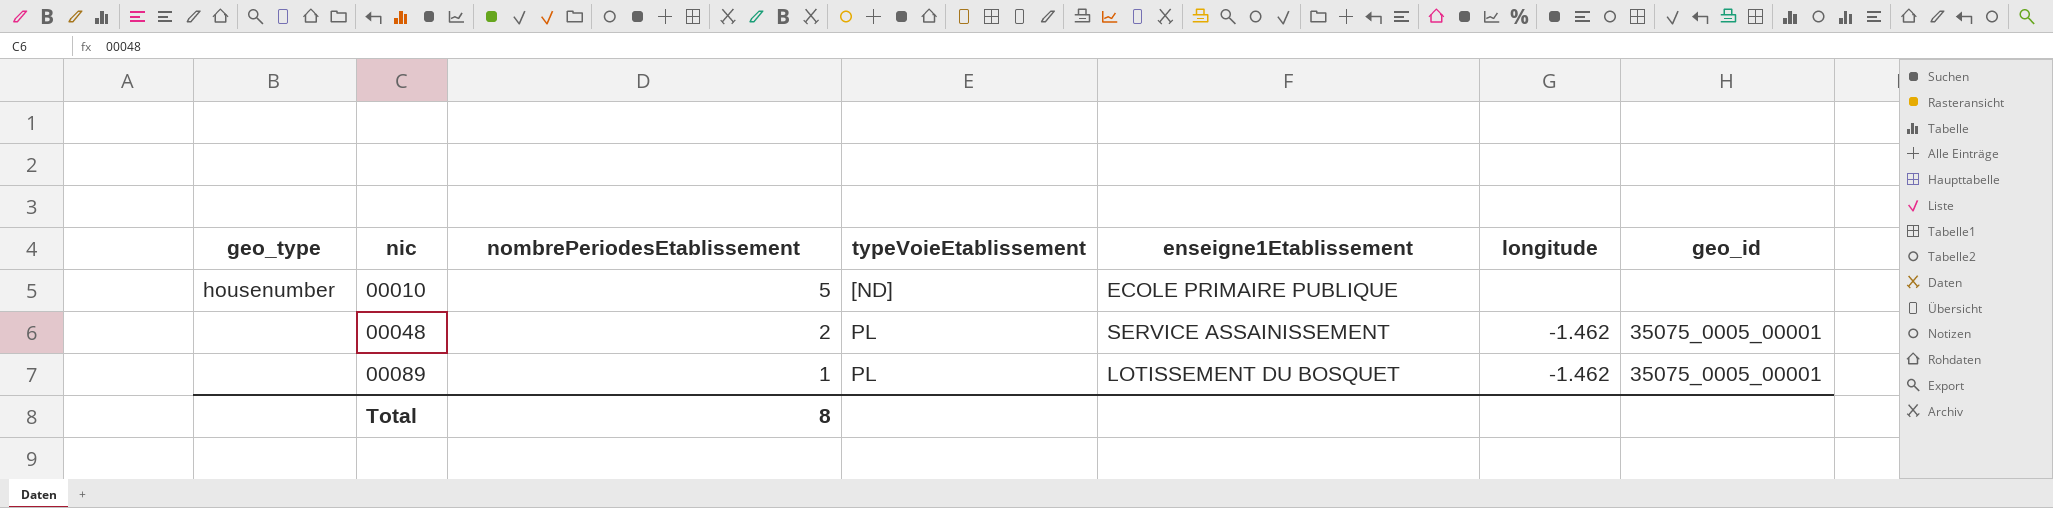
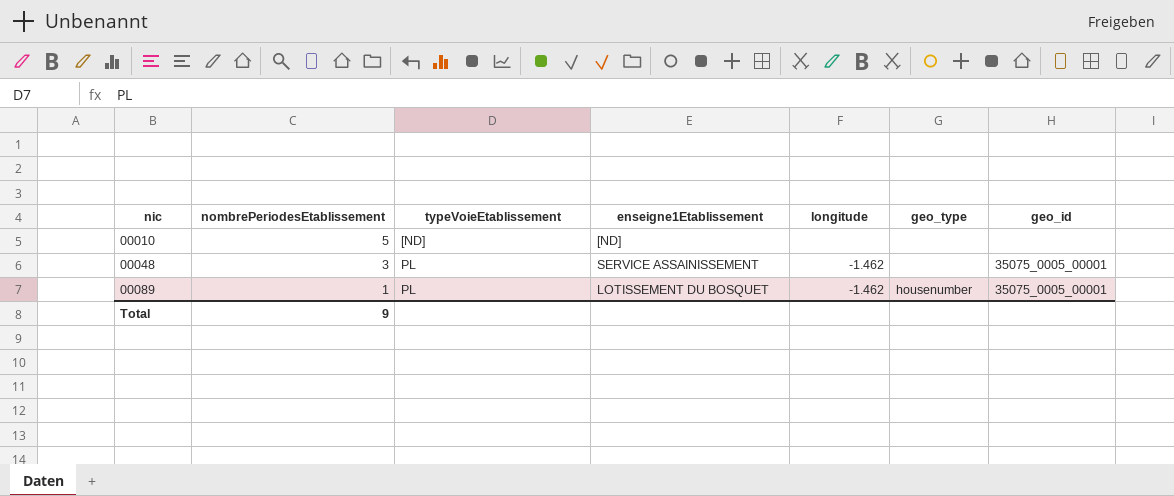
column geo_type | position: 1 -> 6
00010 | enseigne1Etablissement: ECOLE PRIMAIRE PUBLIQUE -> [ND]
00010 | geo_type: housenumber -> none
00048 | nombrePeriodesEtablissement: 2 -> 3
00089 | geo_type: none -> housenumber
Total | nombrePeriodesEtablissement: 8 -> 9

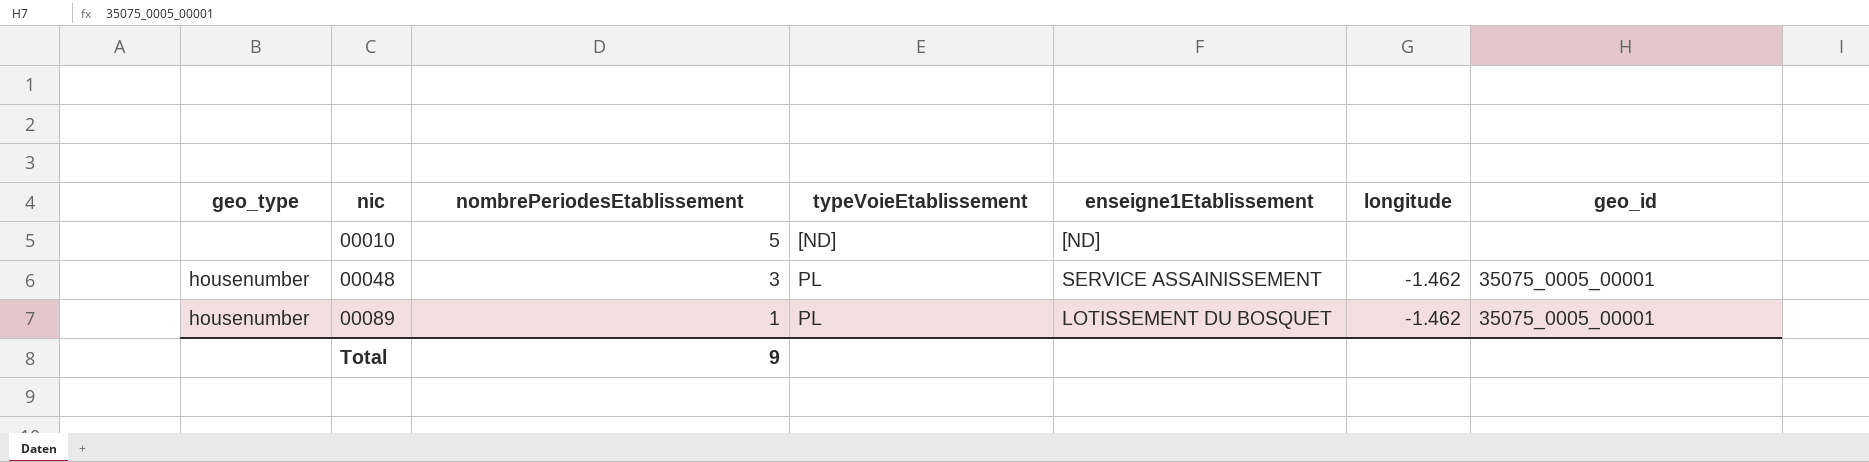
column geo_type | position: 6 -> 1
00048 | geo_type: none -> housenumber

